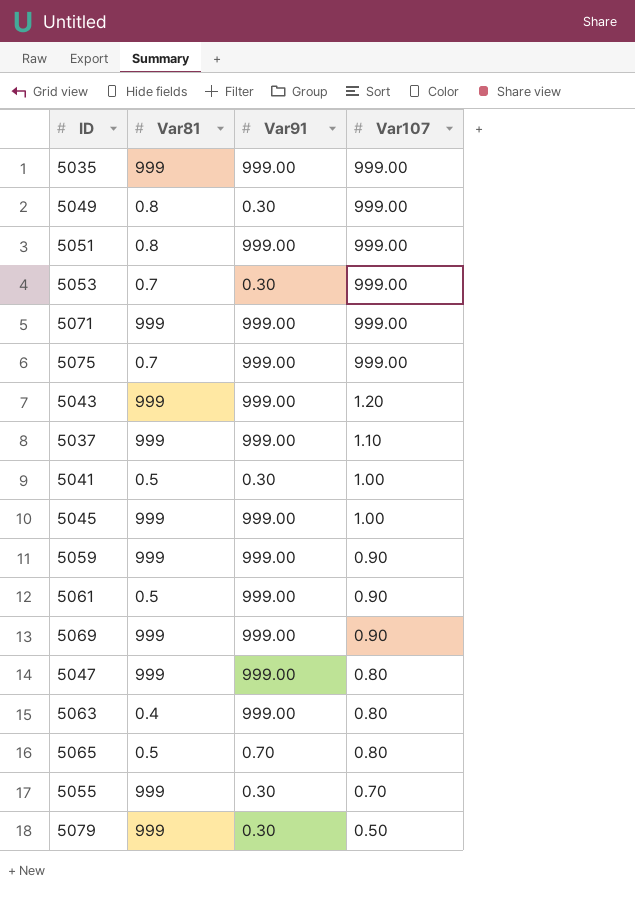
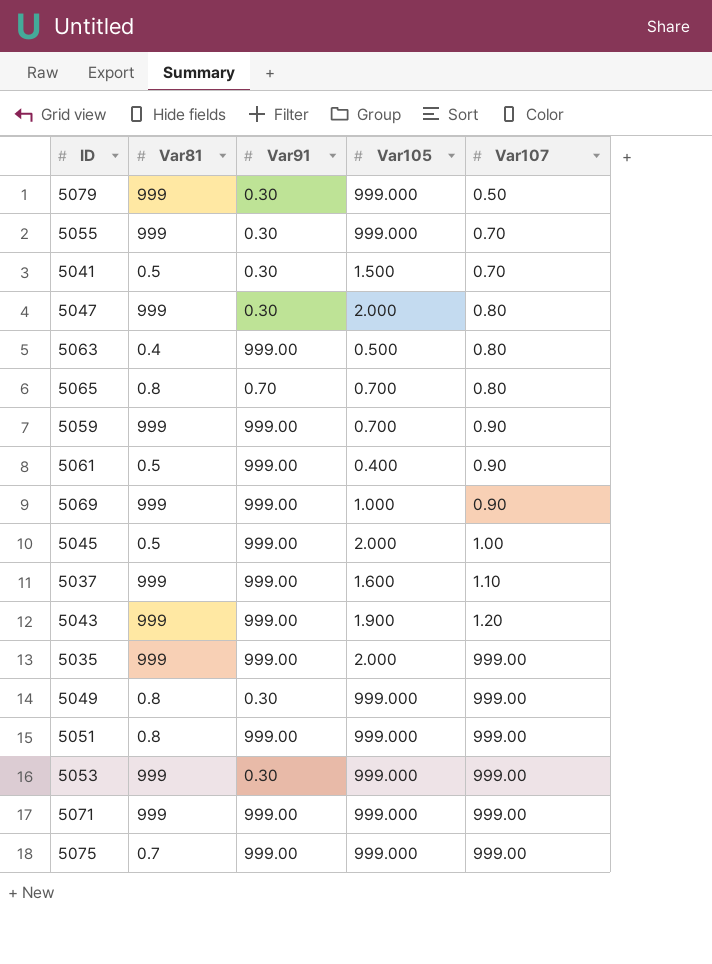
row order: Var107 descending -> Var107 ascending
column Var105 | position: none -> 4
5041 | Var107: 1.00 -> 0.70
5047 | Var91: 999.00 -> 0.30
5065 | Var81: 0.5 -> 0.8
5045 | Var81: 999 -> 0.5
5053 | Var81: 0.7 -> 999

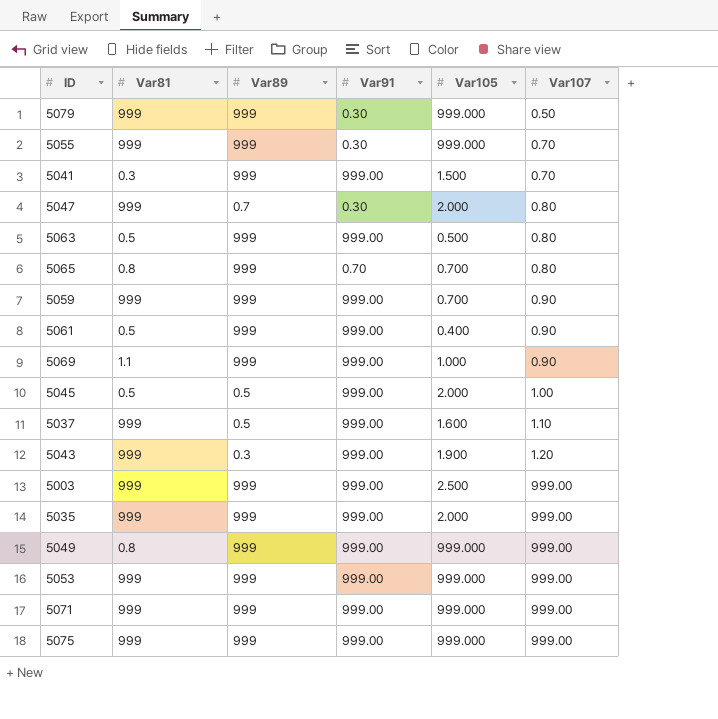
column Var89 | position: none -> 3
row 5051: 0.8 | 999.00 | 999.000 | 999.00 -> none
5041 | Var81: 0.5 -> 0.3
5041 | Var91: 0.30 -> 999.00
5063 | Var81: 0.4 -> 0.5
5069 | Var81: 999 -> 1.1
row 5003: none -> 999 | 999 | 999.00 | 2.500 | 999.00
5049 | Var91: 0.30 -> 999.00
5053 | Var91: 0.30 -> 999.00
5075 | Var81: 0.7 -> 999

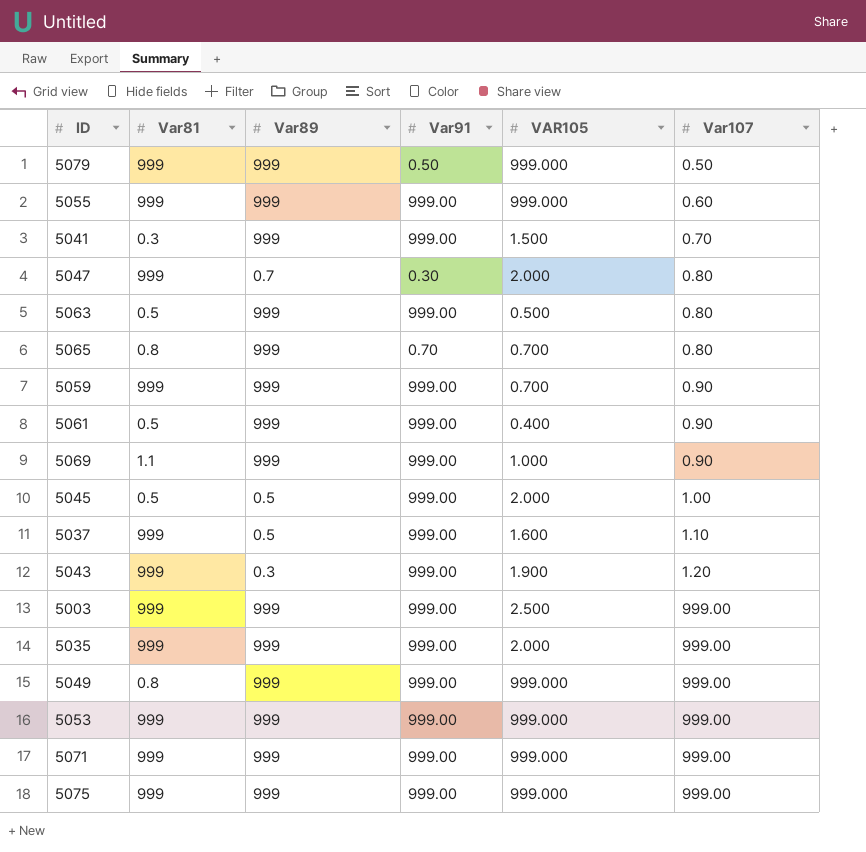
column name: Var105 -> VAR105
5079 | Var91: 0.30 -> 0.50
5055 | Var91: 0.30 -> 999.00
5055 | Var107: 0.70 -> 0.60

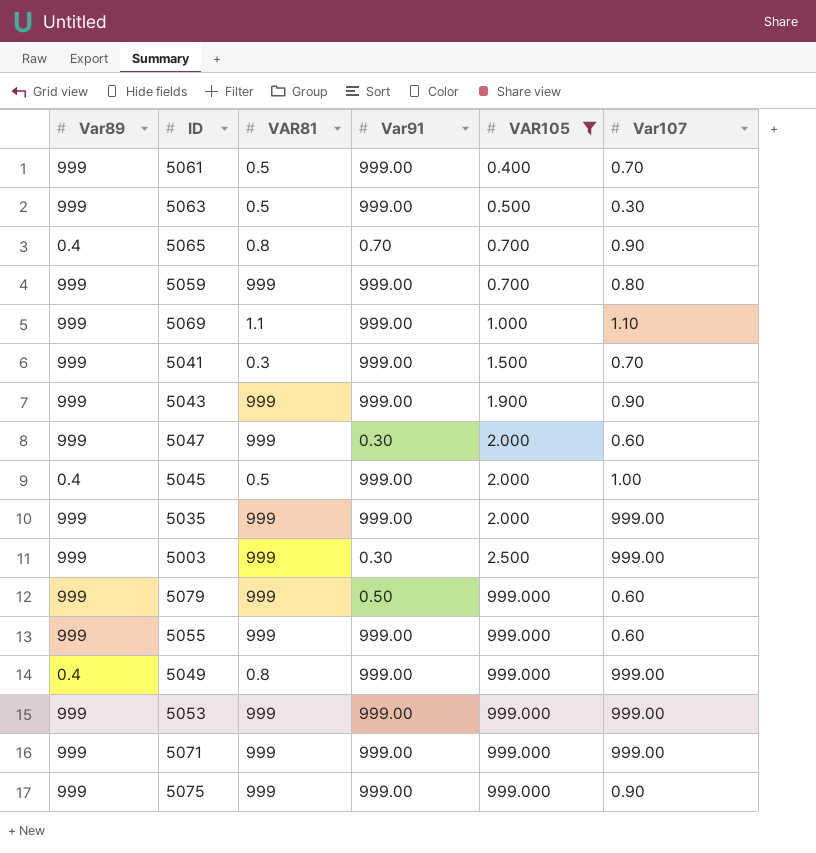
filter: none -> VAR105 != 1.600
row order: Var107 ascending -> VAR105 ascending
column Var89 | position: 3 -> 1
column name: Var81 -> VAR81
5061 | Var107: 0.90 -> 0.70
5063 | Var107: 0.80 -> 0.30
5065 | Var89: 999 -> 0.4
5065 | Var107: 0.80 -> 0.90
5059 | Var107: 0.90 -> 0.80
5069 | Var107: 0.90 -> 1.10
5043 | Var89: 0.3 -> 999
5043 | Var107: 1.20 -> 0.90
5047 | Var89: 0.7 -> 999
5047 | Var107: 0.80 -> 0.60
5045 | Var89: 0.5 -> 0.4
5003 | Var91: 999.00 -> 0.30
5079 | Var107: 0.50 -> 0.60
5049 | Var89: 999 -> 0.4
5075 | Var107: 999.00 -> 0.90

